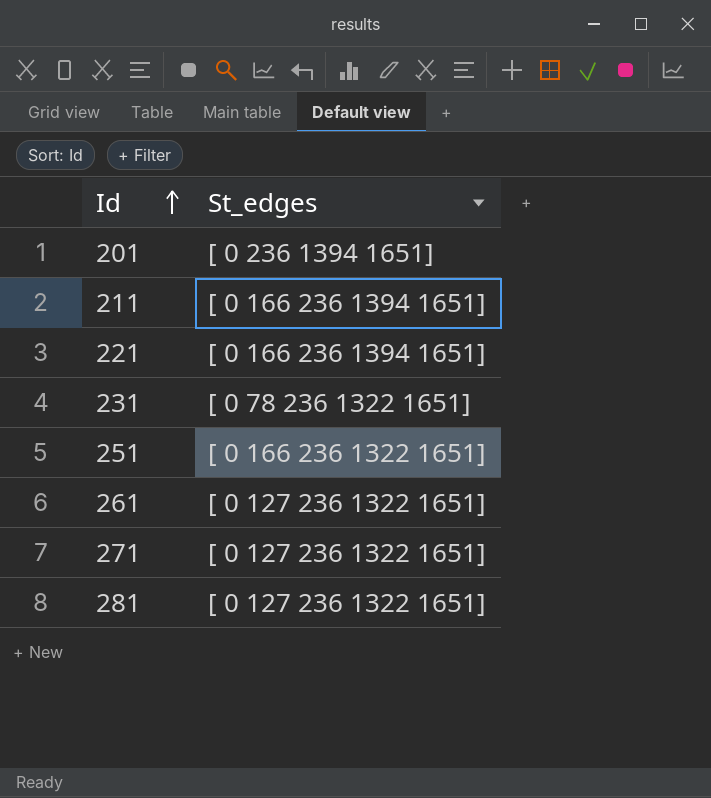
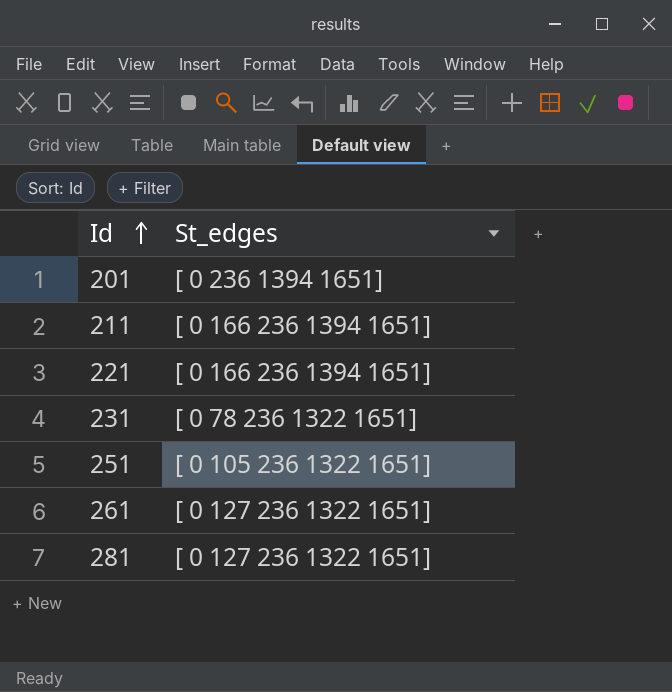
row 271: [ 0 127 236 1322 1651] -> none
251 | St_edges: [ 0 166 236 1322 1651] -> [ 0 105 236 1322 1651]

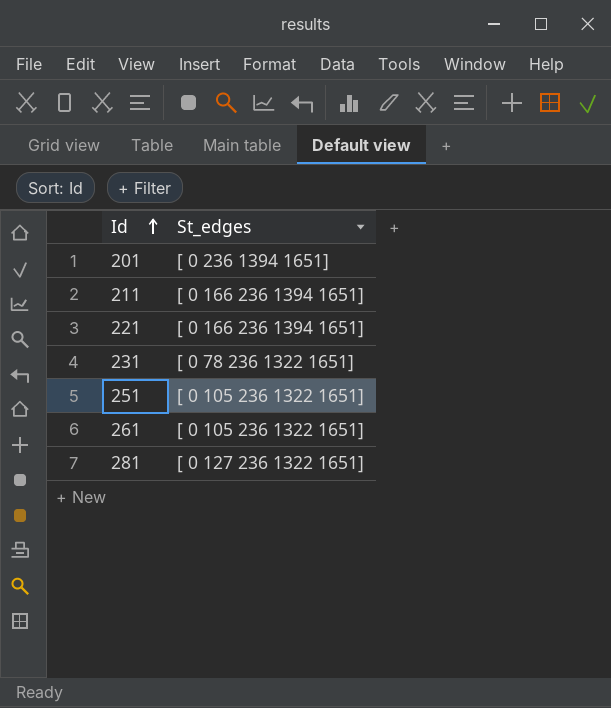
261 | St_edges: [ 0 127 236 1322 1651] -> [ 0 105 236 1322 1651]

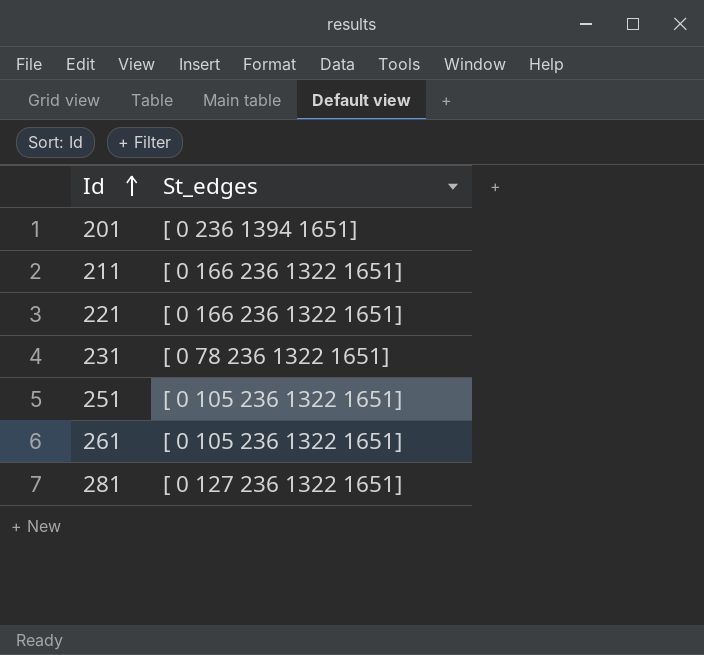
211 | St_edges: [ 0 166 236 1394 1651] -> [ 0 166 236 1322 1651]
221 | St_edges: [ 0 166 236 1394 1651] -> [ 0 166 236 1322 1651]

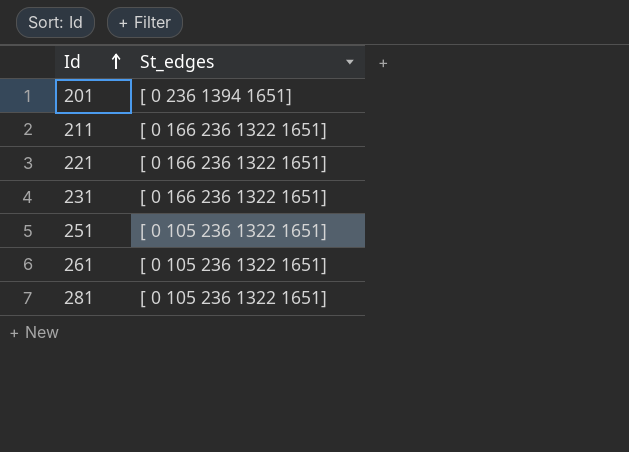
231 | St_edges: [ 0 78 236 1322 1651] -> [ 0 166 236 1322 1651]
281 | St_edges: [ 0 127 236 1322 1651] -> [ 0 105 236 1322 1651]

